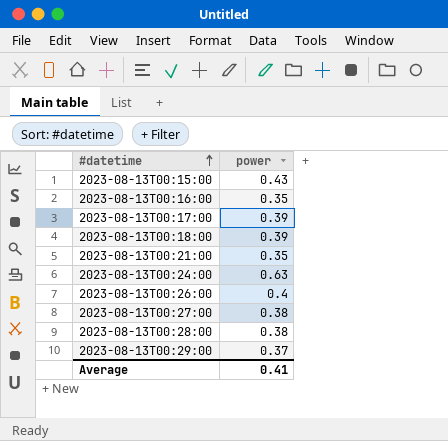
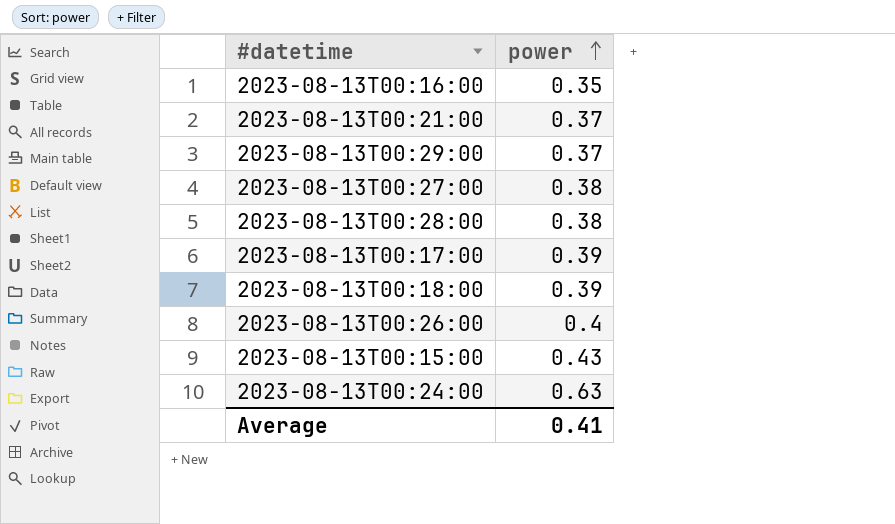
row order: #datetime ascending -> power ascending
2023-08-13T00:21:00 | power: 0.35 -> 0.37

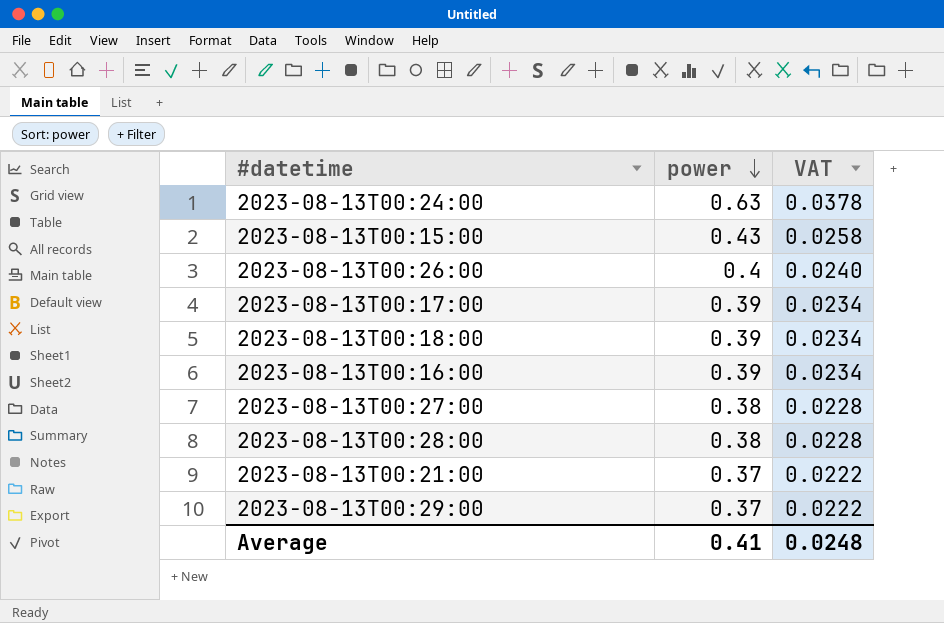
row order: power ascending -> power descending
column VAT | formula: none -> [power] * 0.06
2023-08-13T00:16:00 | power: 0.35 -> 0.39

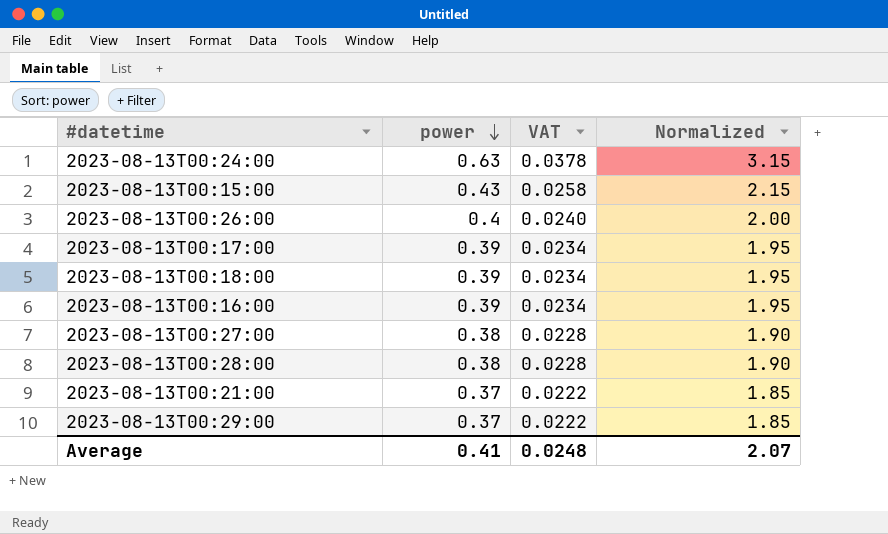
column Normalized | formula: none -> [power] * 5

